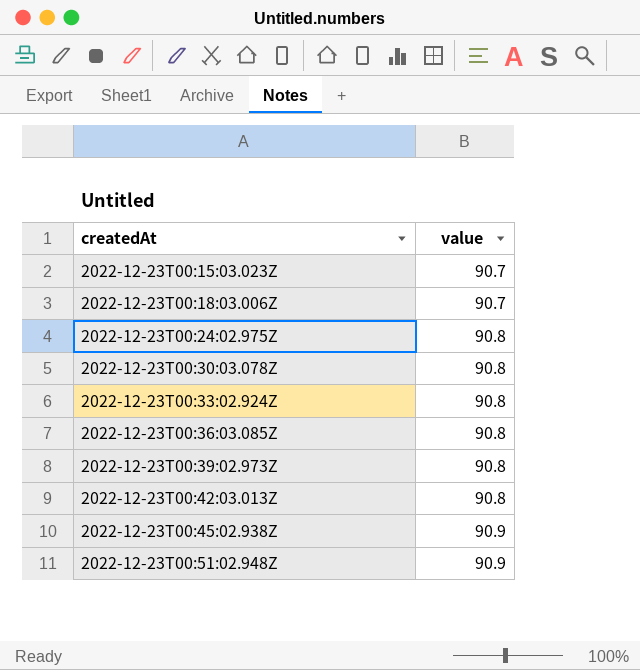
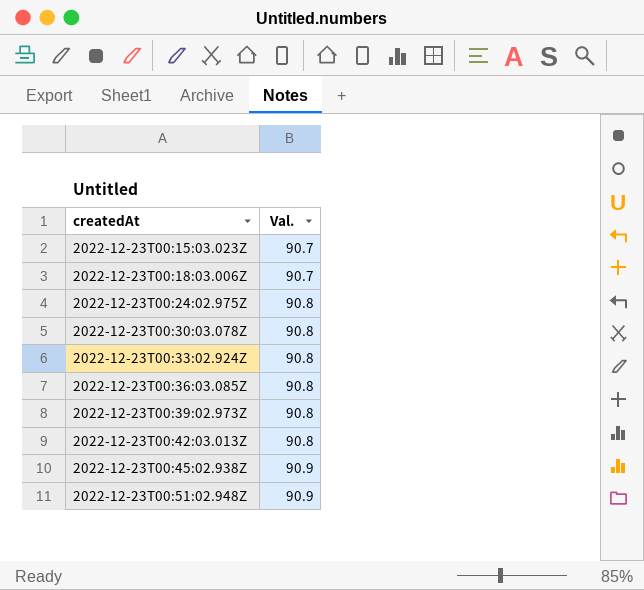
column name: value -> Val.

